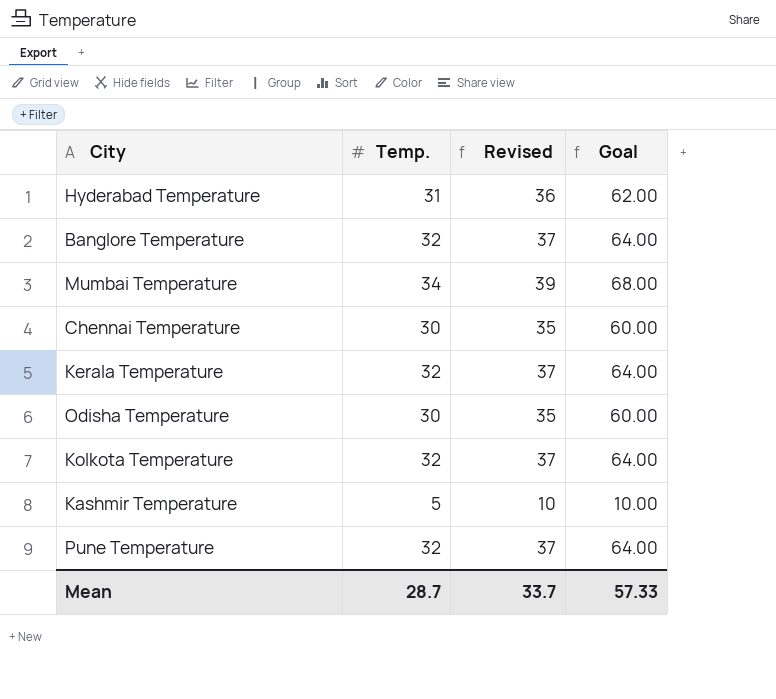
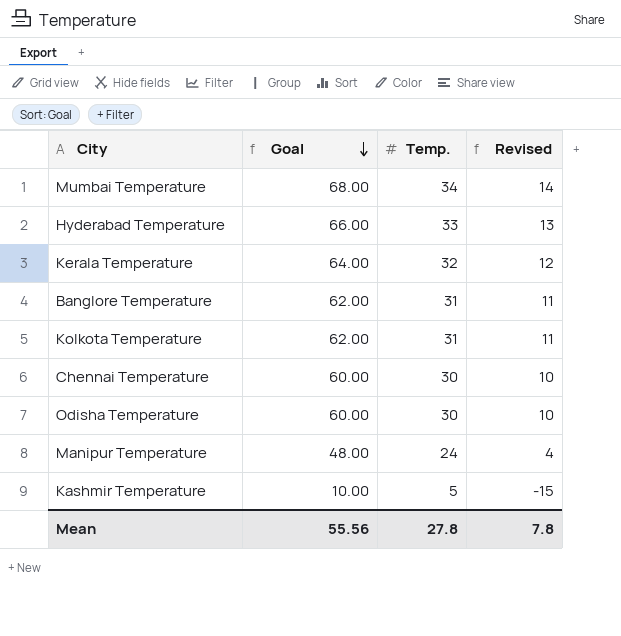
row order: none -> Goal descending
column Goal | position: 4 -> 2
column Revised | formula: [Temp.] + 5 -> [Temp.] - 20
row Pune Temperature: 32 | 37 | 64.00 -> none
Hyderabad Temperature | Goal: 62.00 -> 66.00
Hyderabad Temperature | Temp.: 31 -> 33
Banglore Temperature | Goal: 64.00 -> 62.00
Banglore Temperature | Temp.: 32 -> 31
Kolkota Temperature | Goal: 64.00 -> 62.00
Kolkota Temperature | Temp.: 32 -> 31
row Manipur Temperature: none -> 48.00 | 24 | 4
Mean | Goal: 57.33 -> 55.56
Mean | Temp.: 28.7 -> 27.8
Mean | Revised: 33.7 -> 7.8

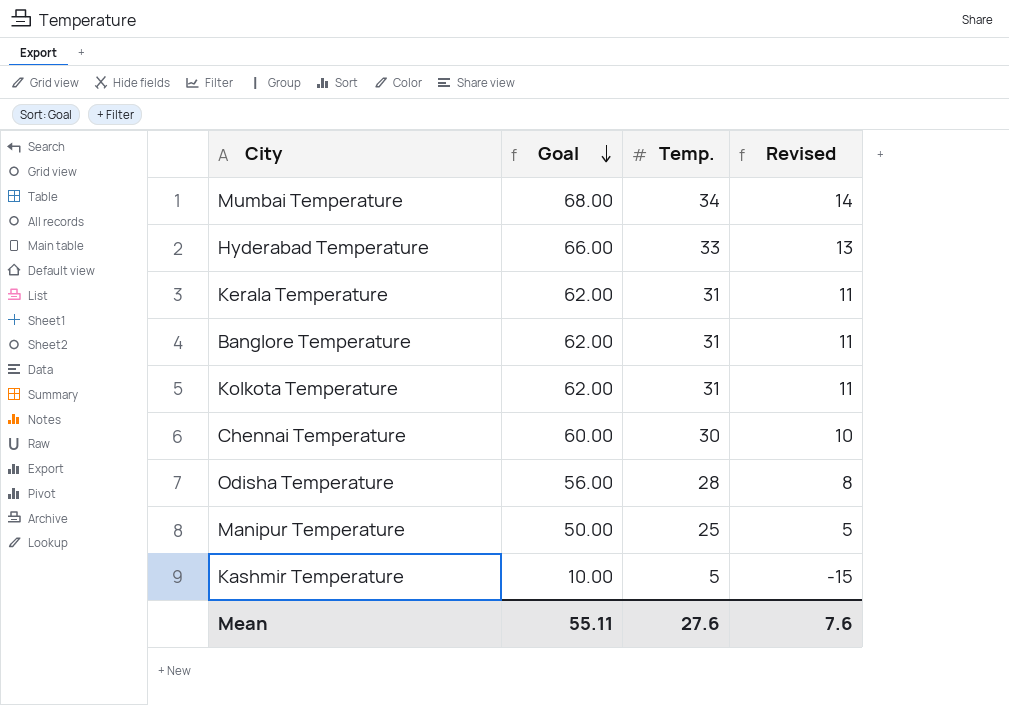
Kerala Temperature | Goal: 64.00 -> 62.00
Kerala Temperature | Temp.: 32 -> 31
Kerala Temperature | Revised: 12 -> 11
Odisha Temperature | Goal: 60.00 -> 56.00
Odisha Temperature | Temp.: 30 -> 28
Odisha Temperature | Revised: 10 -> 8
Manipur Temperature | Goal: 48.00 -> 50.00
Manipur Temperature | Temp.: 24 -> 25
Manipur Temperature | Revised: 4 -> 5
Mean | Goal: 55.56 -> 55.11
Mean | Temp.: 27.8 -> 27.6
Mean | Revised: 7.8 -> 7.6

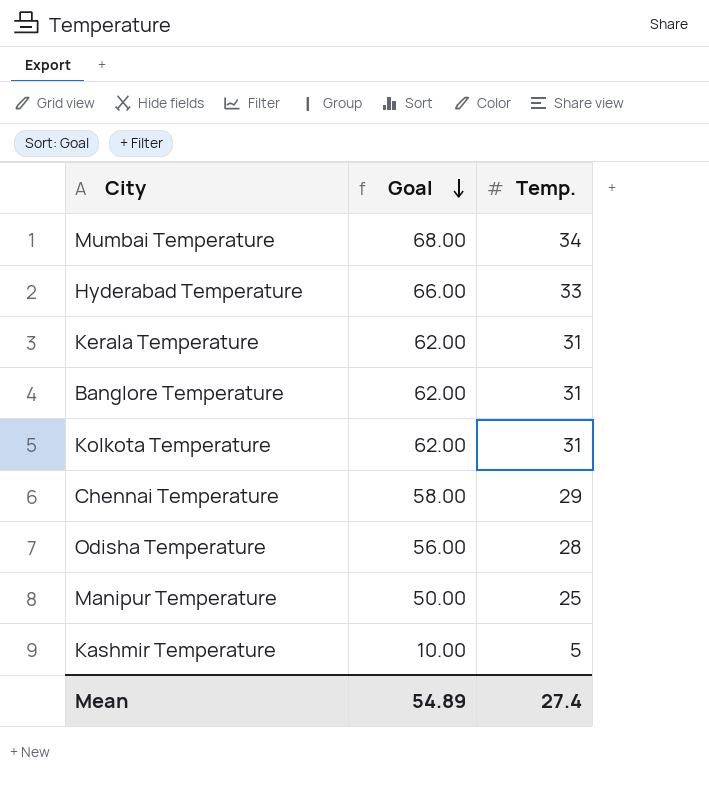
column Revised | formula: [Temp.] - 20 -> none
Chennai Temperature | Goal: 60.00 -> 58.00
Chennai Temperature | Temp.: 30 -> 29
Mean | Goal: 55.11 -> 54.89
Mean | Temp.: 27.6 -> 27.4

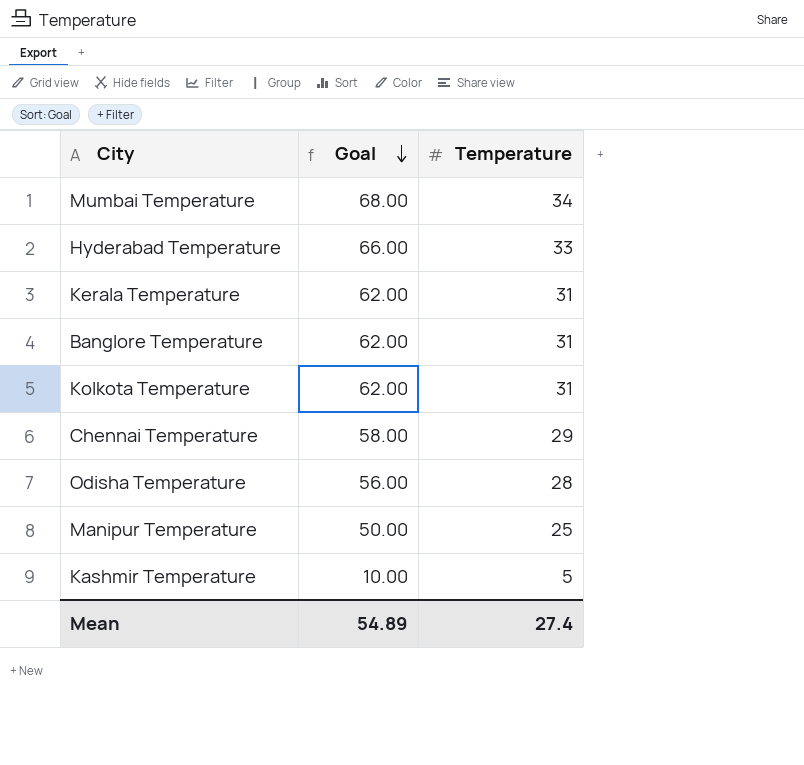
column name: Temp. -> Temperature

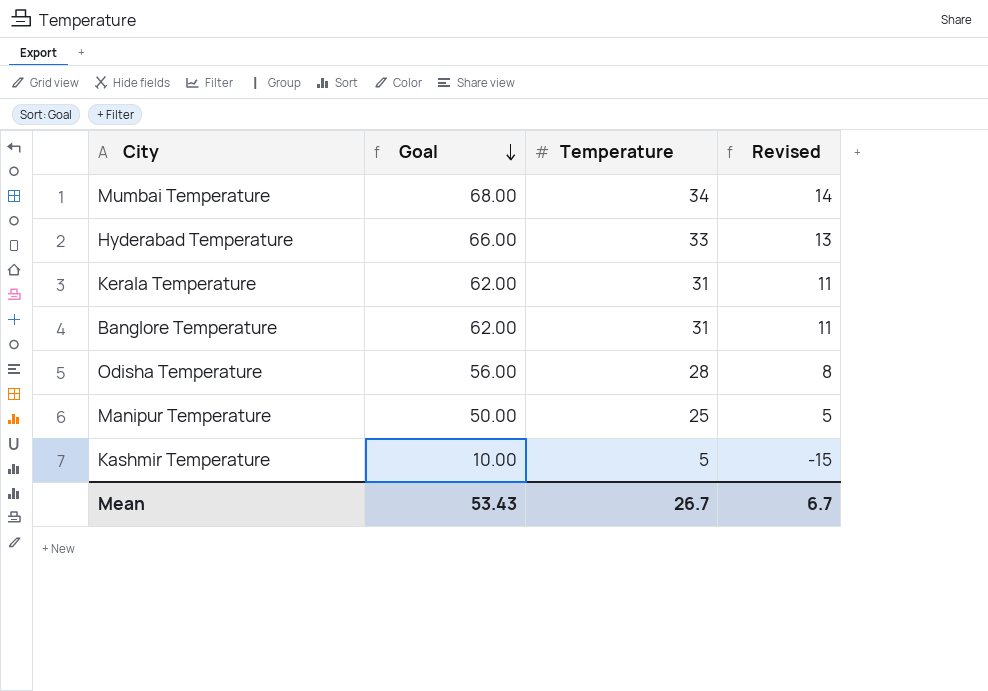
column Revised | formula: none -> [Temperature] - 20
row Kolkota Temperature: 62.00 | 31 -> none
row Chennai Temperature: 58.00 | 29 -> none
Mean | Goal: 54.89 -> 53.43
Mean | Temperature: 27.4 -> 26.7

